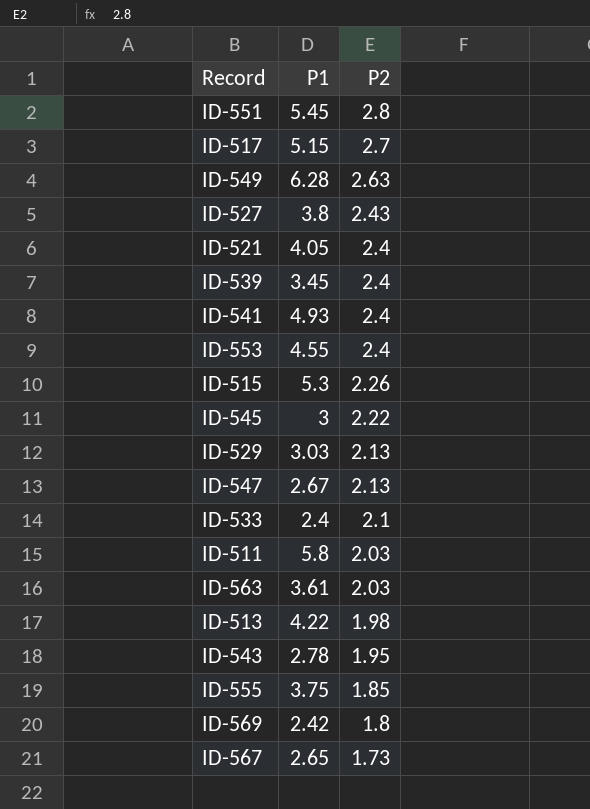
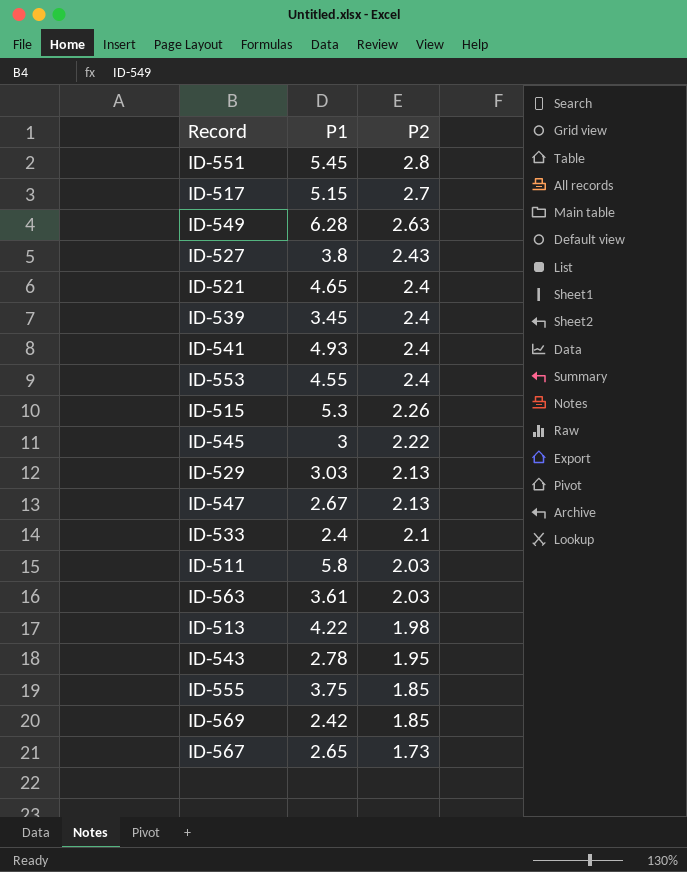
ID-521 | P1: 4.05 -> 4.65
ID-569 | P2: 1.8 -> 1.85

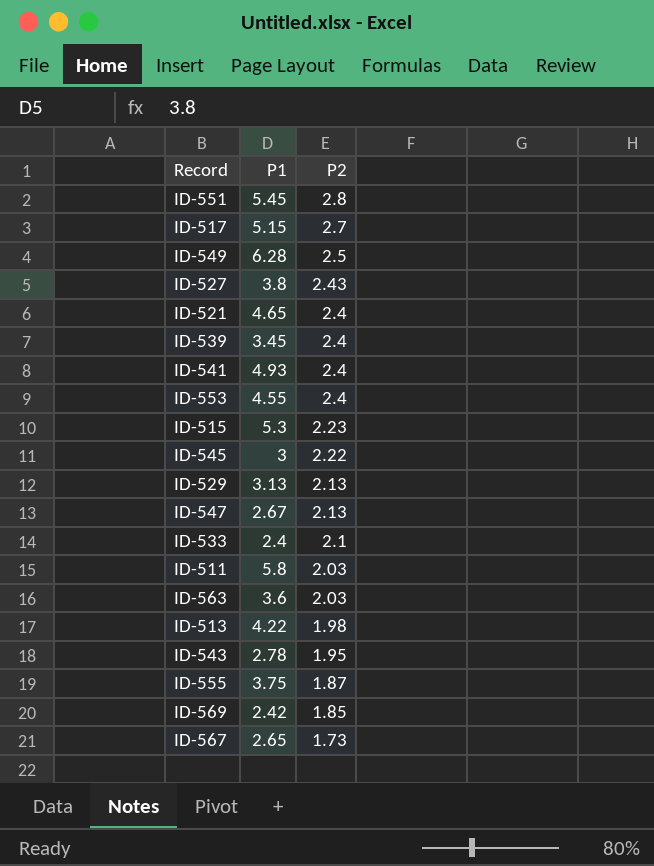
ID-549 | P2: 2.63 -> 2.5
ID-515 | P2: 2.26 -> 2.23
ID-529 | P1: 3.03 -> 3.13
ID-563 | P1: 3.61 -> 3.6
ID-555 | P2: 1.85 -> 1.87

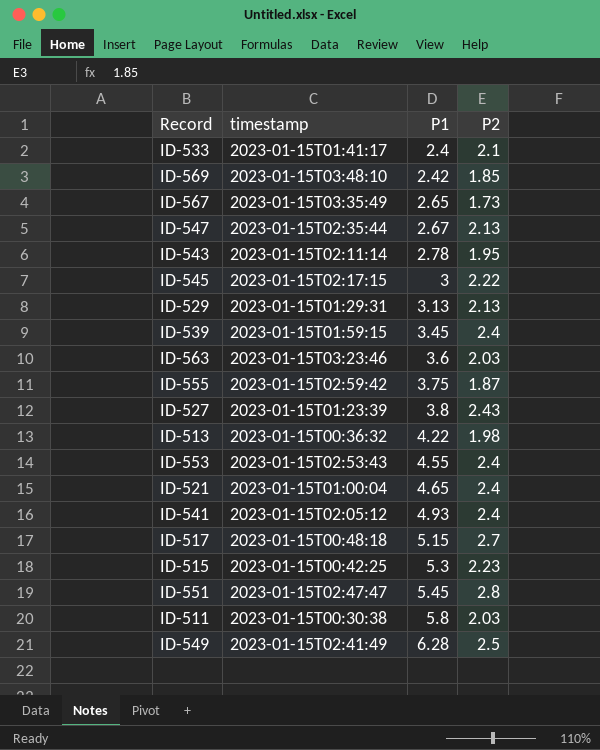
row order: P2 descending -> P1 ascending
column timestamp | position: none -> 2

